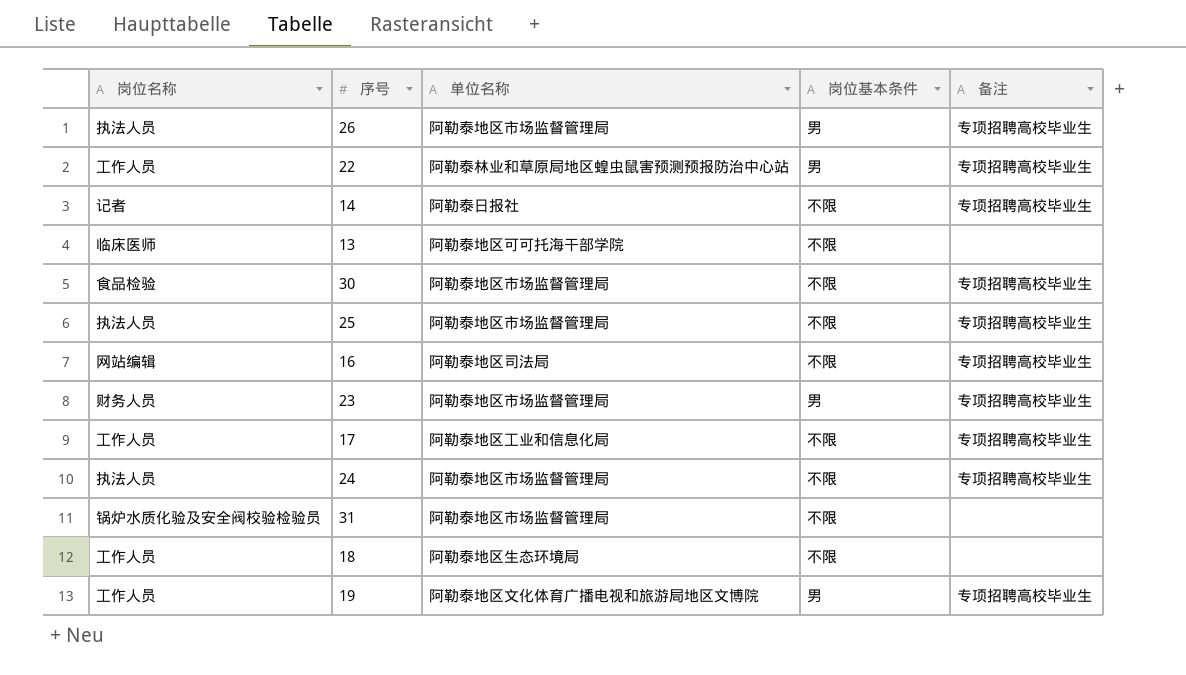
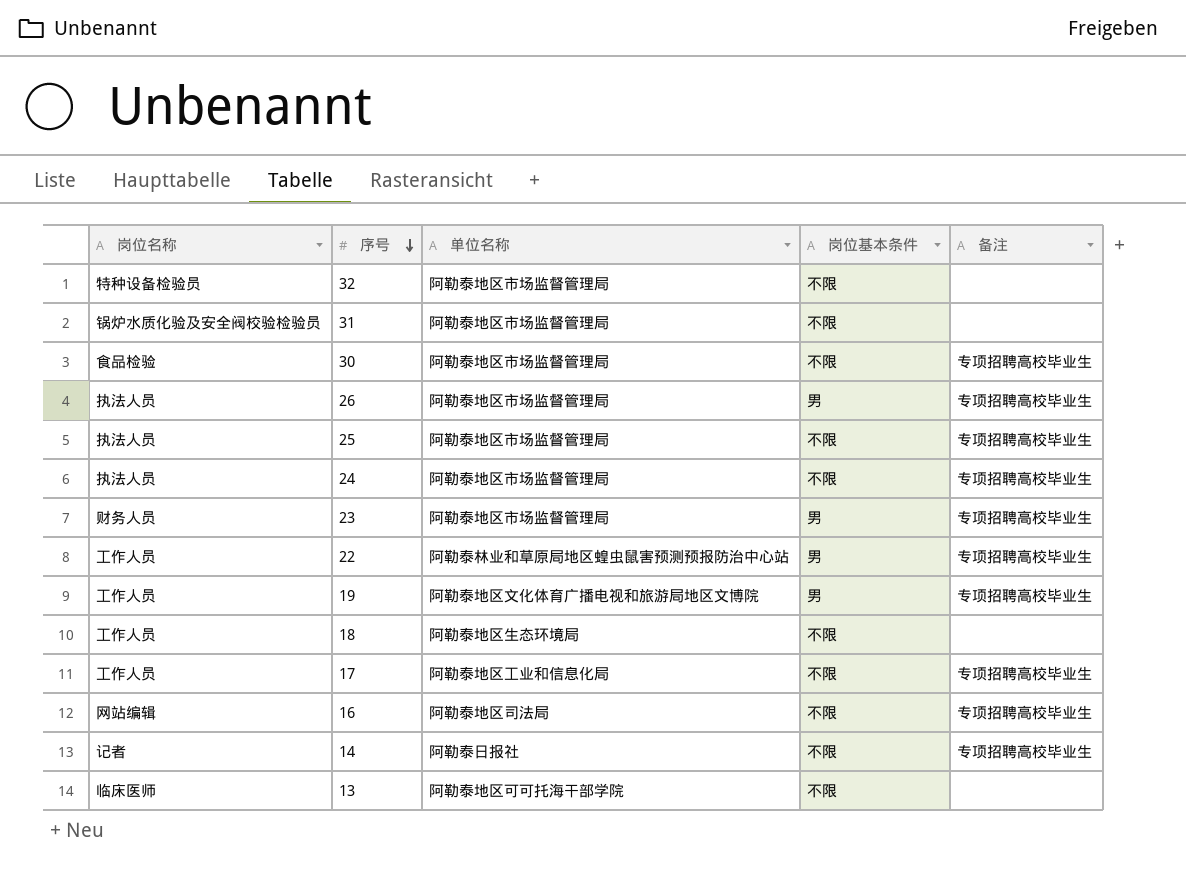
row order: none -> 序号 descending
row 32: none -> 特种设备检验员 | 阿勒泰地区市场监督管理局 | 不限 | none

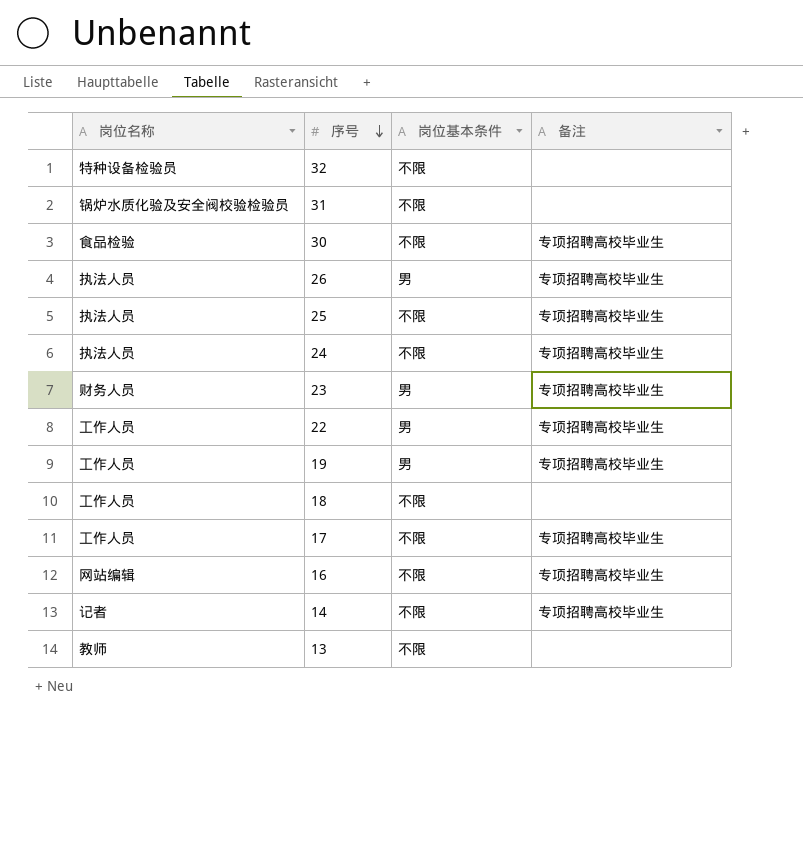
column 单位名称 | position: 3 -> none
13 | 岗位名称: 临床医师 -> 教师

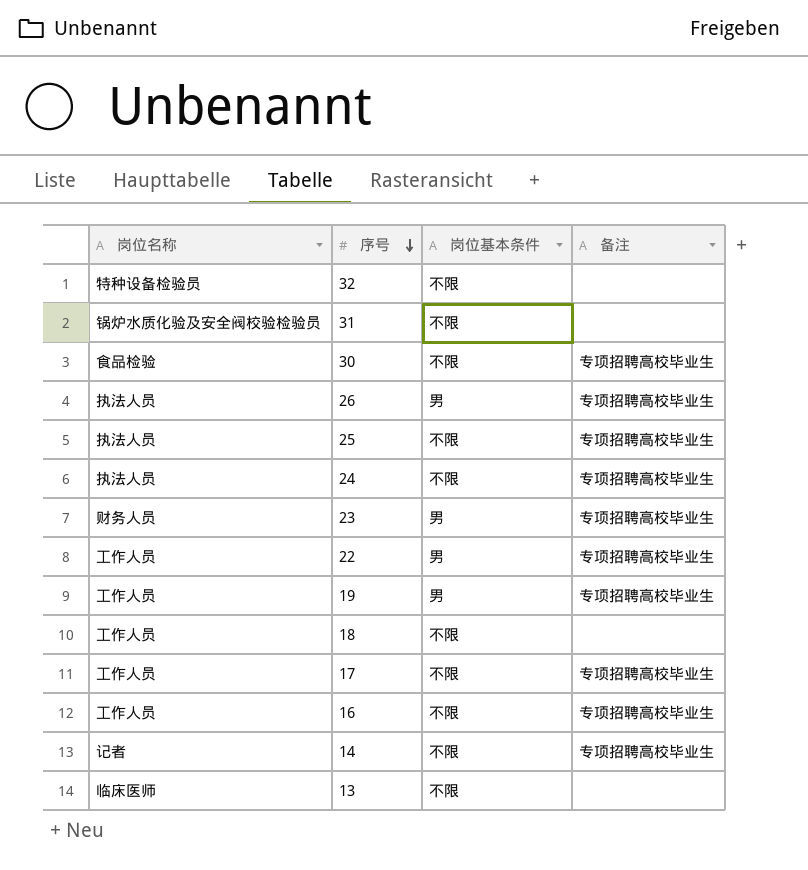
16 | 岗位名称: 网站编辑 -> 工作人员
13 | 岗位名称: 教师 -> 临床医师

